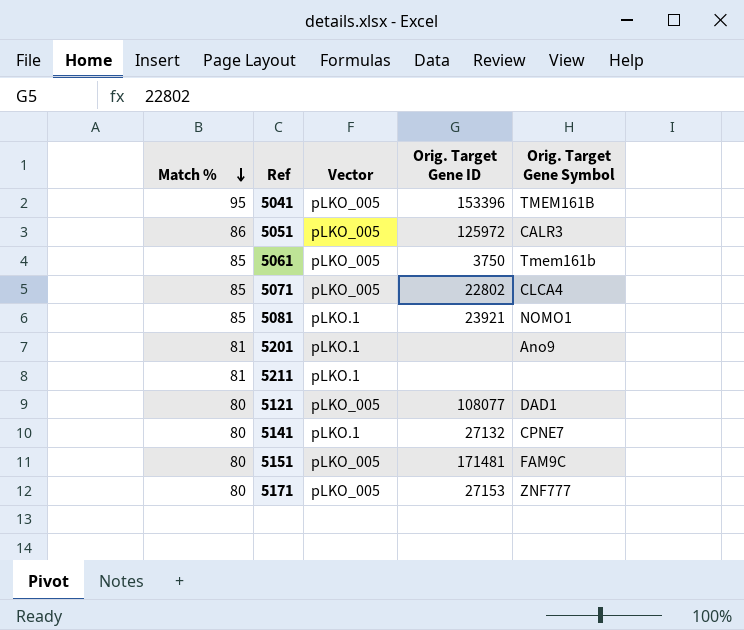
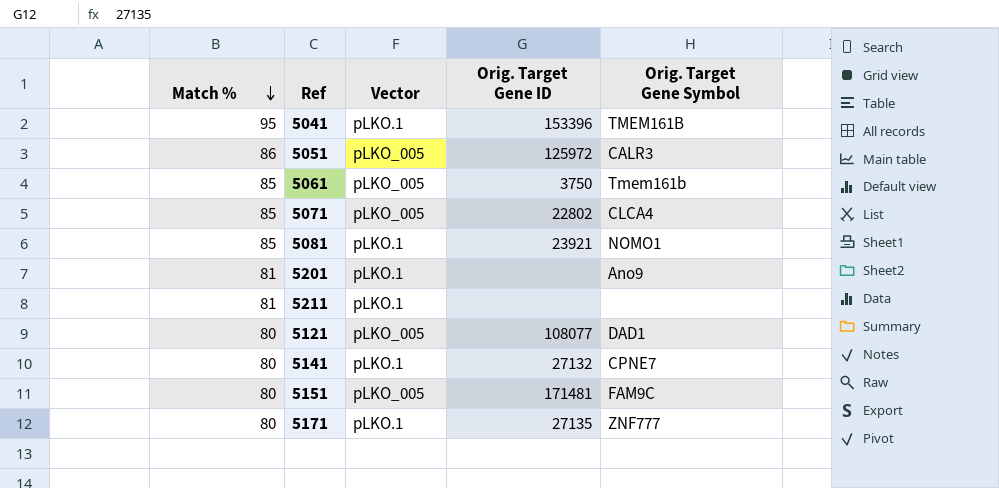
5041 | Vector: pLKO_005 -> pLKO.1
5171 | Vector: pLKO_005 -> pLKO.1
5171 | Orig. Target Gene ID: 27153 -> 27135

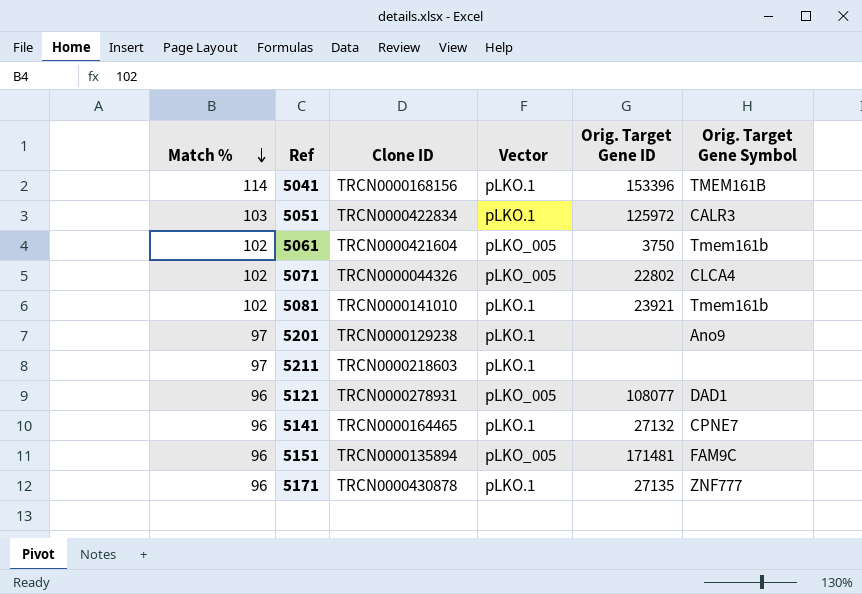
column Clone ID | position: none -> 3
5041 | Match %: 95 -> 114
5051 | Match %: 86 -> 103
5051 | Vector: pLKO_005 -> pLKO.1
5061 | Match %: 85 -> 102
5071 | Match %: 85 -> 102
5081 | Match %: 85 -> 102
5081 | Orig. Target Gene Symbol: NOMO1 -> Tmem161b
5201 | Match %: 81 -> 97
5211 | Match %: 81 -> 97
5121 | Match %: 80 -> 96
5141 | Match %: 80 -> 96
5151 | Match %: 80 -> 96
5171 | Match %: 80 -> 96

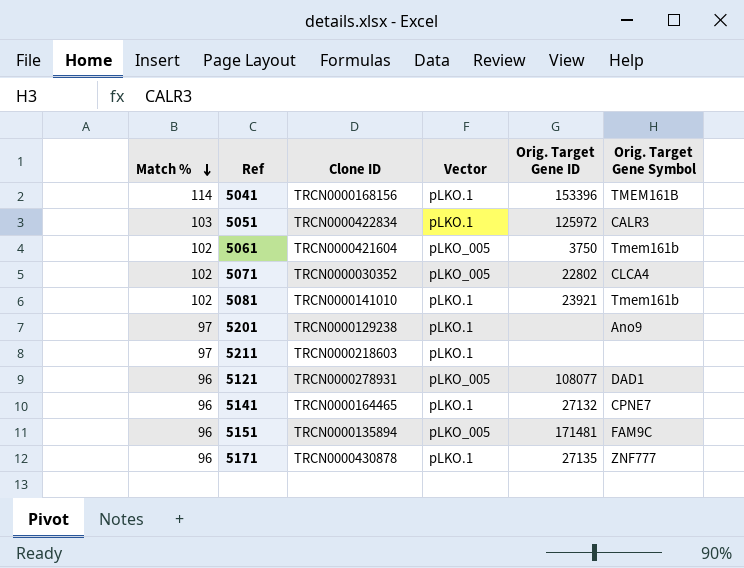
5071 | Clone ID: TRCN0000044326 -> TRCN0000030352

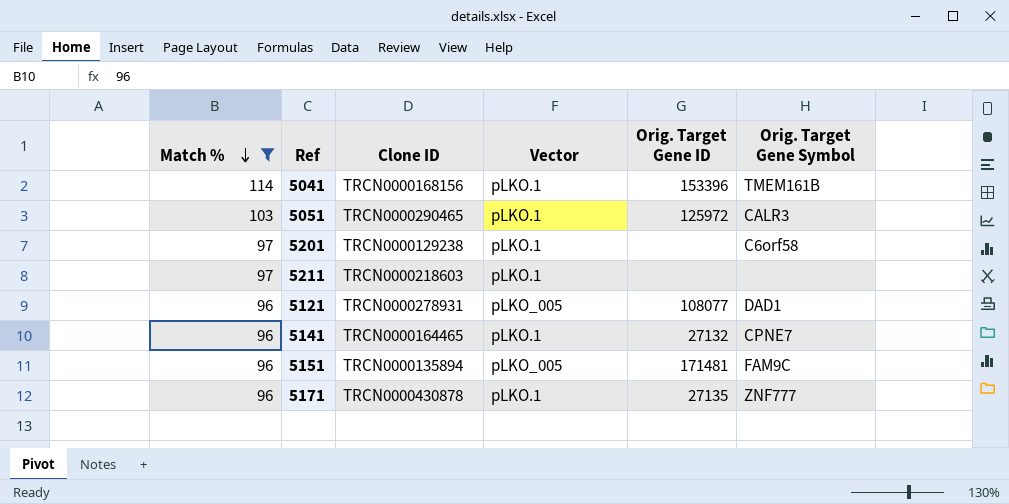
filter: none -> Match % != 102
5051 | Clone ID: TRCN0000422834 -> TRCN0000290465
5201 | Orig. Target Gene Symbol: Ano9 -> C6orf58

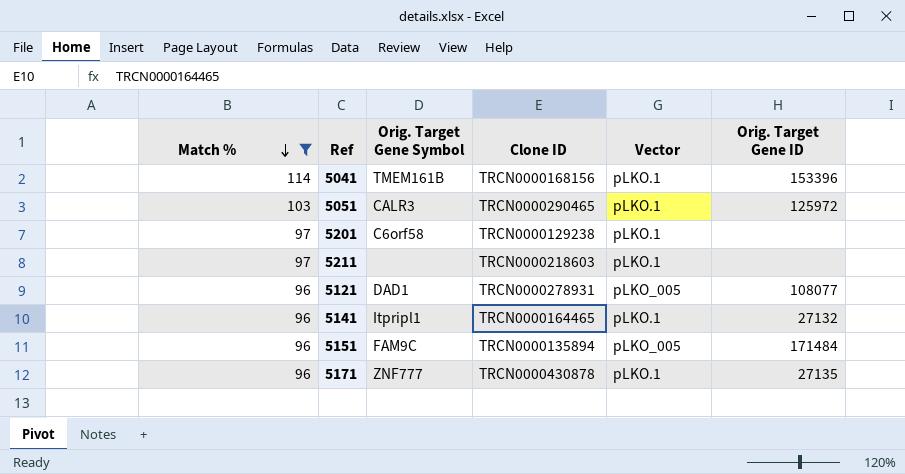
column Orig. Target Gene Symbol | position: 6 -> 3
5141 | Orig. Target Gene Symbol: CPNE7 -> Itpripl1
5151 | Orig. Target Gene ID: 171481 -> 171484

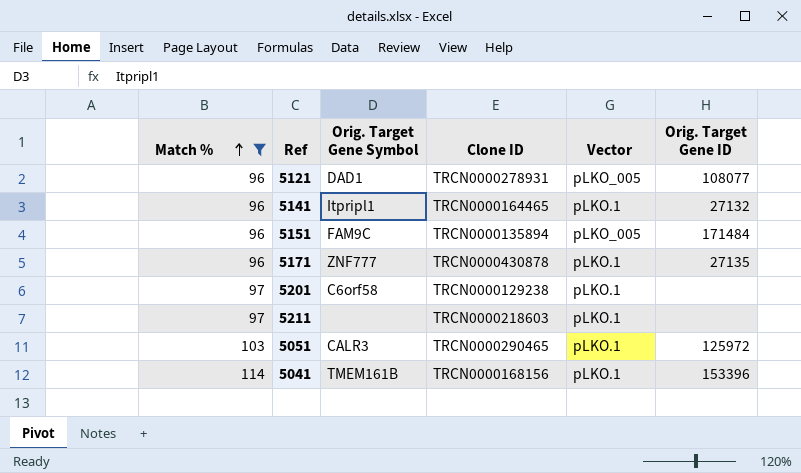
row order: Match % descending -> Match % ascending

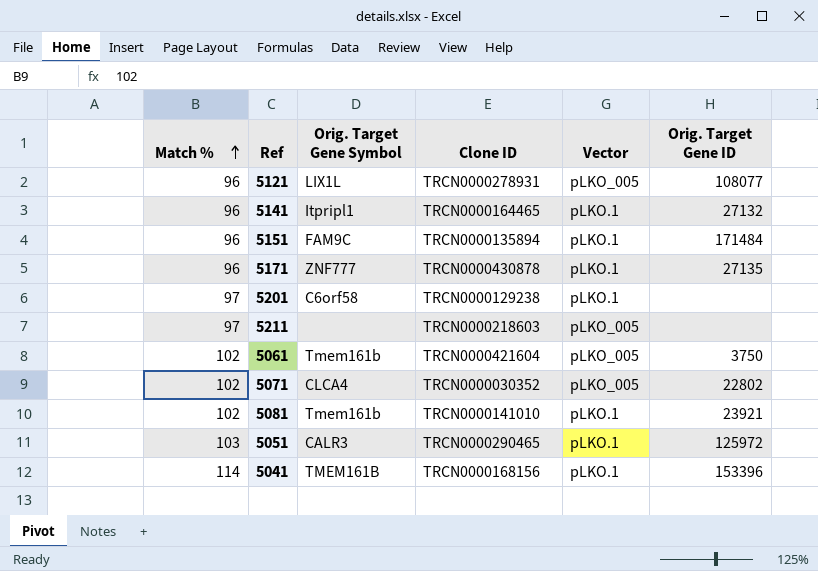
filter: Match % != 102 -> none
5121 | Orig. Target Gene Symbol: DAD1 -> LIX1L
5151 | Vector: pLKO_005 -> pLKO.1
5211 | Vector: pLKO.1 -> pLKO_005

